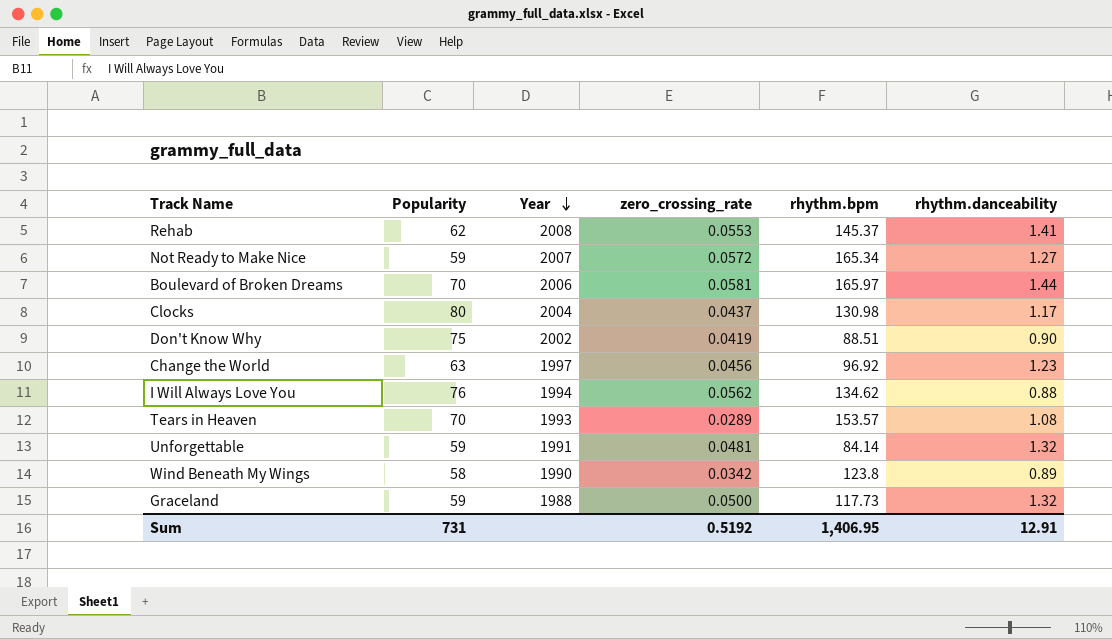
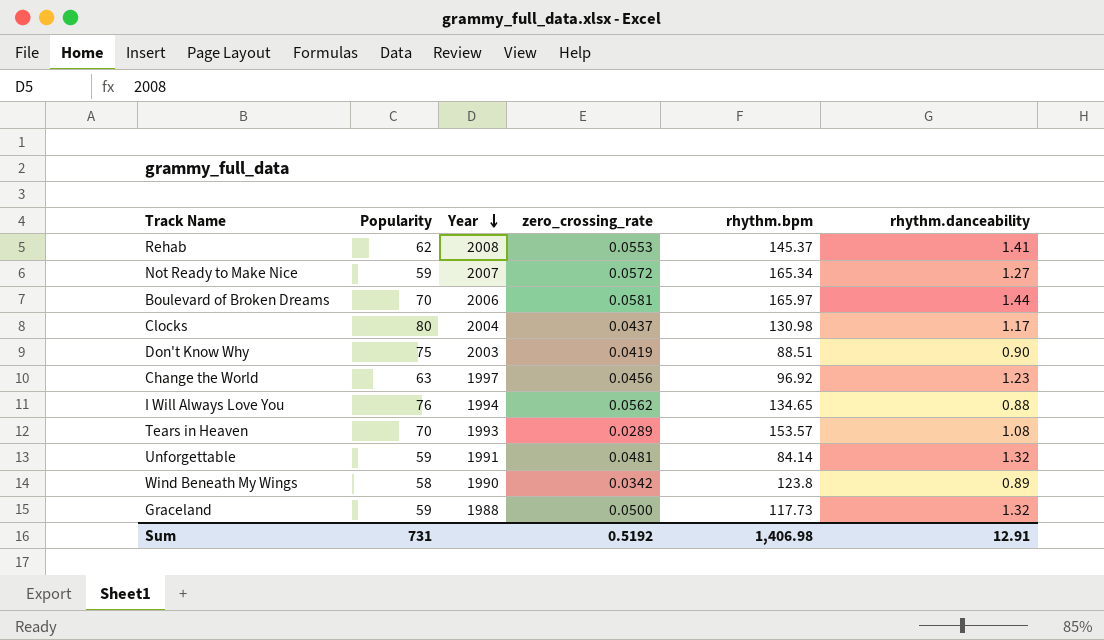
Don't Know Why | Year: 2002 -> 2003
I Will Always Love You | rhythm.bpm: 134.62 -> 134.65
Sum | rhythm.bpm: 1,406.95 -> 1,406.98

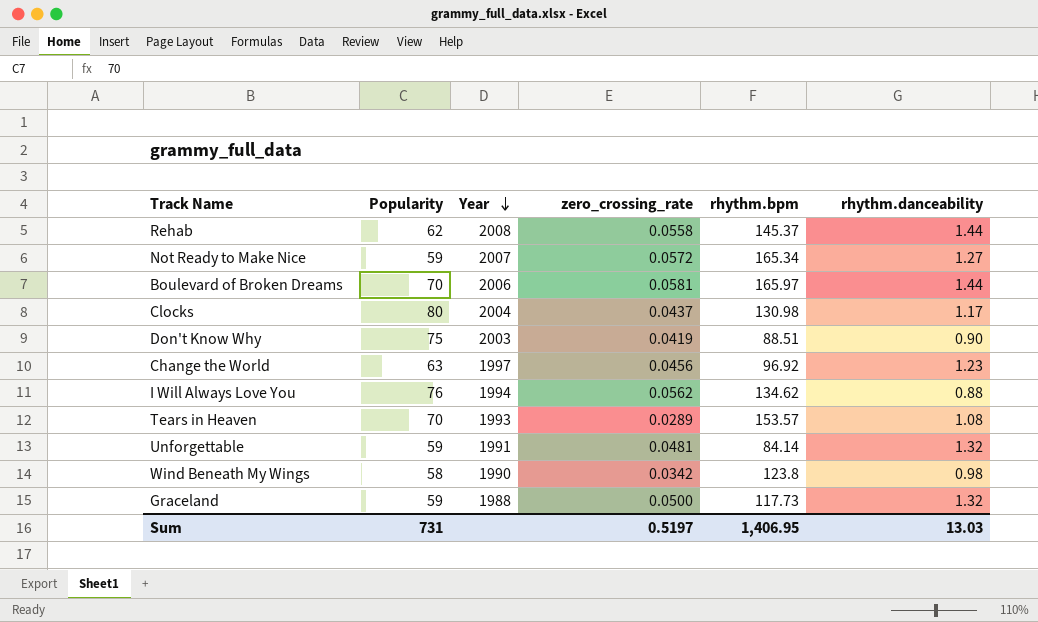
Rehab | zero_crossing_rate: 0.0553 -> 0.0558
Rehab | rhythm.danceability: 1.41 -> 1.44
I Will Always Love You | rhythm.bpm: 134.65 -> 134.62
Wind Beneath My Wings | rhythm.danceability: 0.89 -> 0.98
Sum | zero_crossing_rate: 0.5192 -> 0.5197
Sum | rhythm.bpm: 1,406.98 -> 1,406.95
Sum | rhythm.danceability: 12.91 -> 13.03

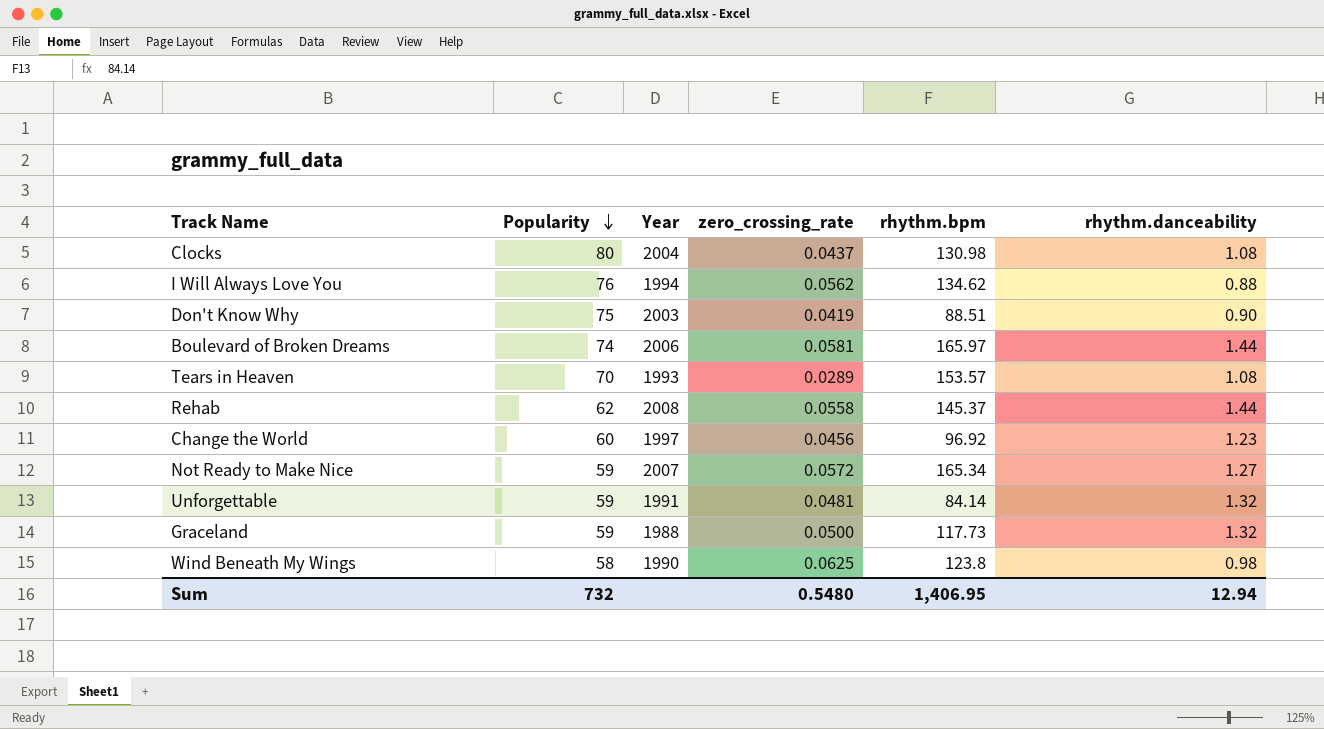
row order: Year descending -> Popularity descending
Clocks | rhythm.danceability: 1.17 -> 1.08
Boulevard of Broken Dreams | Popularity: 70 -> 74
Change the World | Popularity: 63 -> 60
Wind Beneath My Wings | zero_crossing_rate: 0.0342 -> 0.0625
Sum | Popularity: 731 -> 732
Sum | zero_crossing_rate: 0.5197 -> 0.5480
Sum | rhythm.danceability: 13.03 -> 12.94

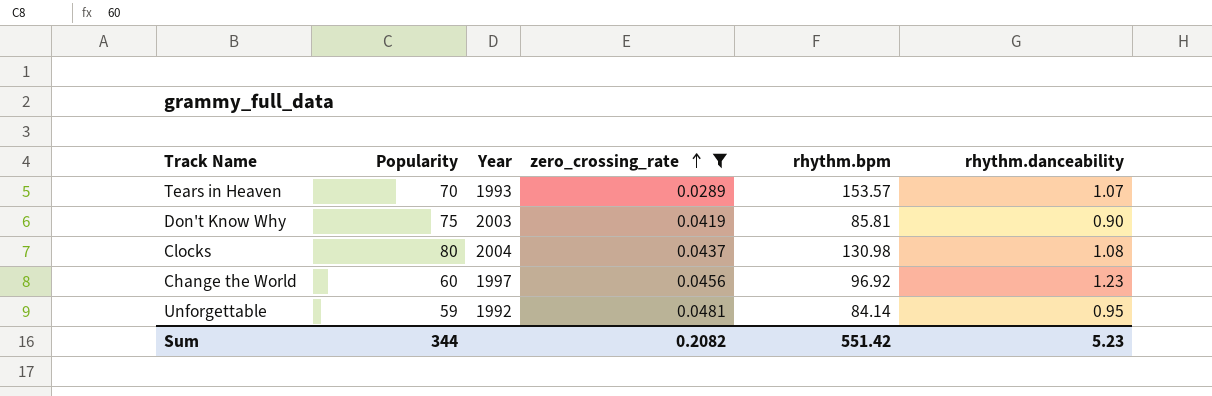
filter: none -> zero_crossing_rate <= 0.0481
row order: Popularity descending -> zero_crossing_rate ascending
Tears in Heaven | rhythm.danceability: 1.08 -> 1.07
Don't Know Why | rhythm.bpm: 88.51 -> 85.81
Unforgettable | Year: 1991 -> 1992
Unforgettable | rhythm.danceability: 1.32 -> 0.95
Sum | Popularity: 732 -> 344
Sum | zero_crossing_rate: 0.5480 -> 0.2082
Sum | rhythm.bpm: 1,406.95 -> 551.42
Sum | rhythm.danceability: 12.94 -> 5.23

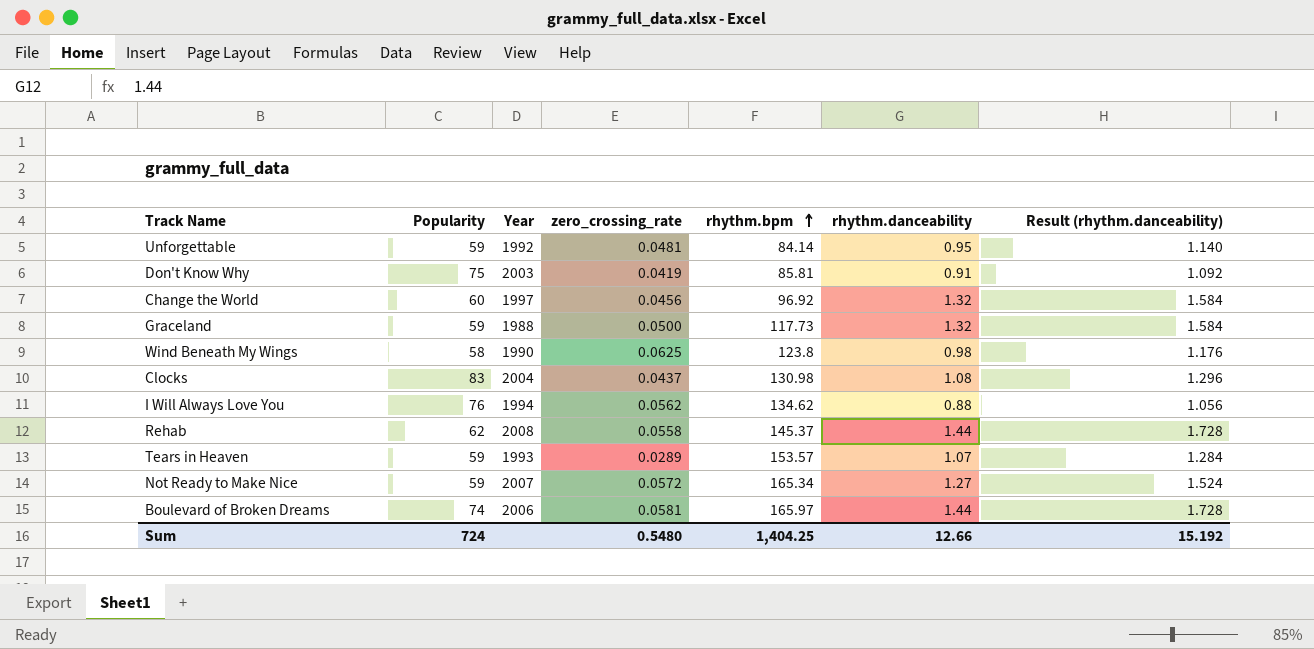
filter: zero_crossing_rate <= 0.0481 -> none
row order: zero_crossing_rate ascending -> rhythm.bpm ascending
column Result (rhythm.danceability) | formula: none -> [rhythm.danceability] * 1.2
Don't Know Why | rhythm.danceability: 0.90 -> 0.91
Change the World | rhythm.danceability: 1.23 -> 1.32
Clocks | Popularity: 80 -> 83
Tears in Heaven | Popularity: 70 -> 59
Sum | Popularity: 344 -> 724
Sum | zero_crossing_rate: 0.2082 -> 0.5480
Sum | rhythm.bpm: 551.42 -> 1,404.25
Sum | rhythm.danceability: 5.23 -> 12.66

